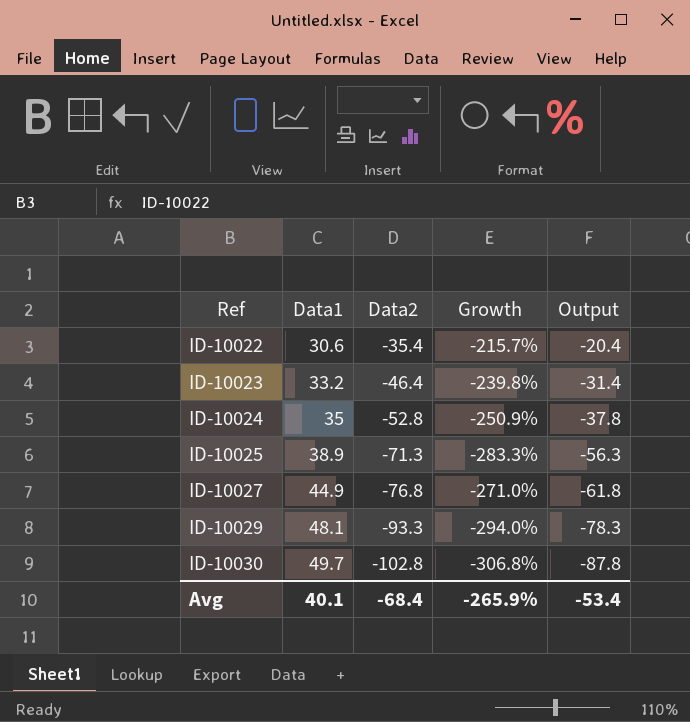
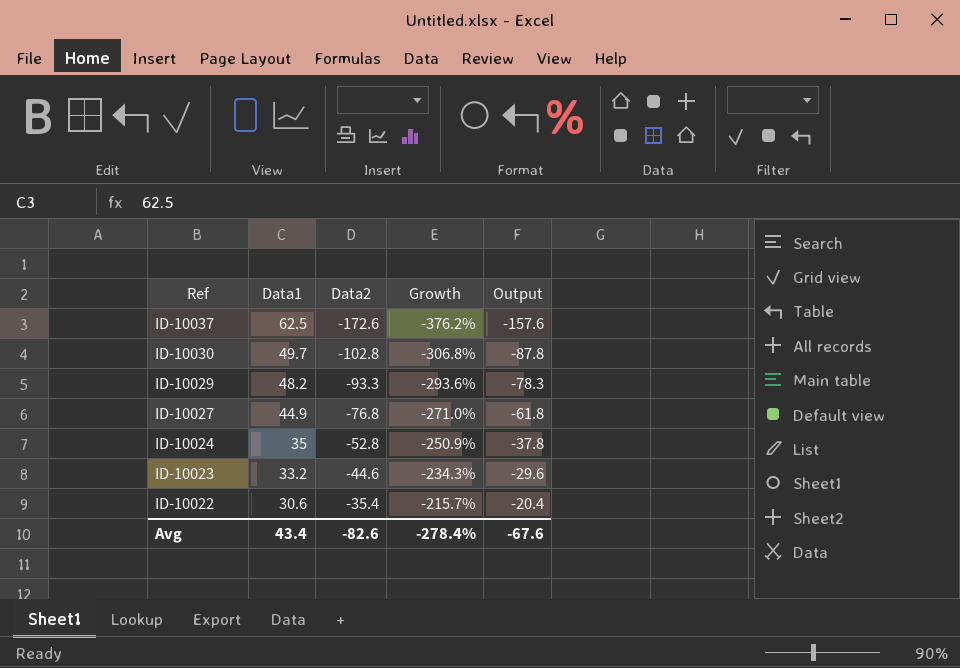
row order: Ref ascending -> Ref descending
row ID-10025: 38.9 | -71.3 | -283.3% | -56.3 -> none
row ID-10037: none -> 62.5 | -172.6 | -376.2% | -157.6
ID-10029 | Data1: 48.1 -> 48.2
ID-10029 | Growth: -294.0% -> -293.6%
ID-10023 | Data2: -46.4 -> -44.6
ID-10023 | Growth: -239.8% -> -234.3%
ID-10023 | Output: -31.4 -> -29.6
Avg | Data1: 40.1 -> 43.4
Avg | Data2: -68.4 -> -82.6
Avg | Growth: -265.9% -> -278.4%
Avg | Output: -53.4 -> -67.6

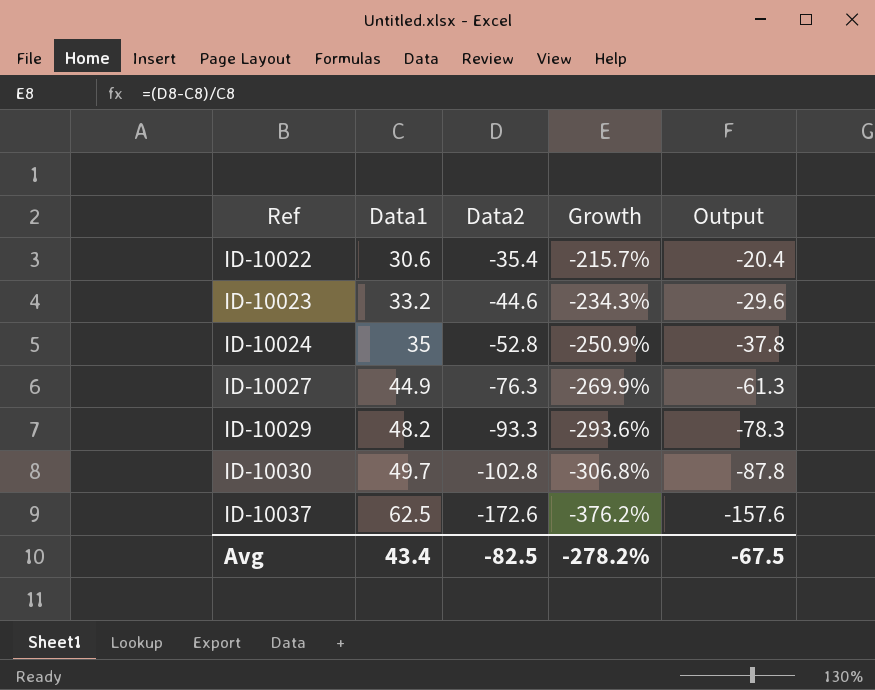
row order: Ref descending -> Ref ascending
ID-10027 | Data2: -76.8 -> -76.3
ID-10027 | Growth: -271.0% -> -269.9%
ID-10027 | Output: -61.8 -> -61.3
Avg | Data2: -82.6 -> -82.5
Avg | Growth: -278.4% -> -278.2%
Avg | Output: -67.6 -> -67.5

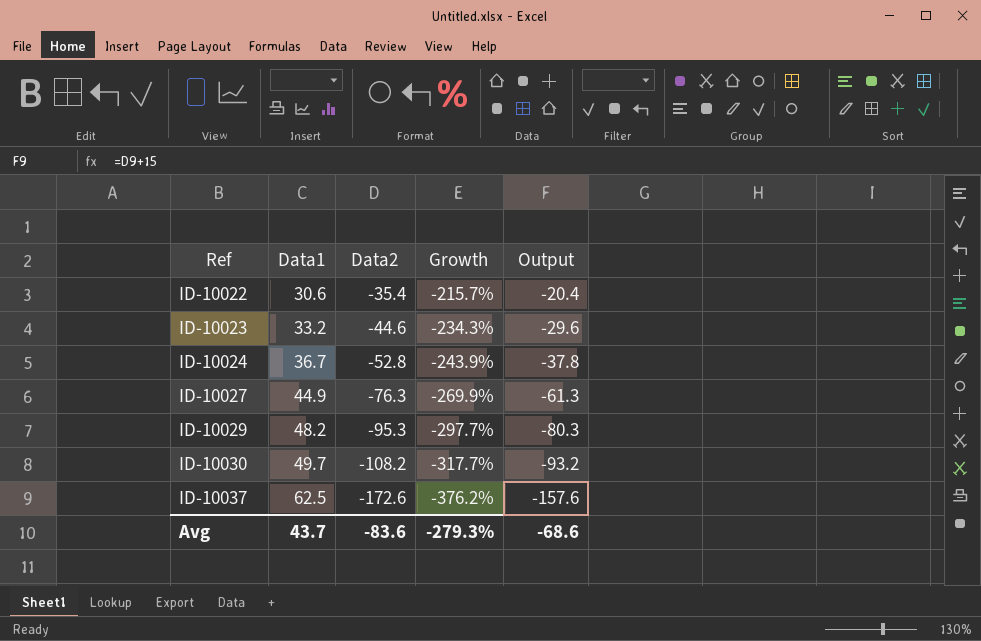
ID-10024 | Data1: 35 -> 36.7
ID-10024 | Growth: -250.9% -> -243.9%
ID-10029 | Data2: -93.3 -> -95.3
ID-10029 | Growth: -293.6% -> -297.7%
ID-10029 | Output: -78.3 -> -80.3
ID-10030 | Data2: -102.8 -> -108.2
ID-10030 | Growth: -306.8% -> -317.7%
ID-10030 | Output: -87.8 -> -93.2
Avg | Data1: 43.4 -> 43.7
Avg | Data2: -82.5 -> -83.6
Avg | Growth: -278.2% -> -279.3%
Avg | Output: -67.5 -> -68.6

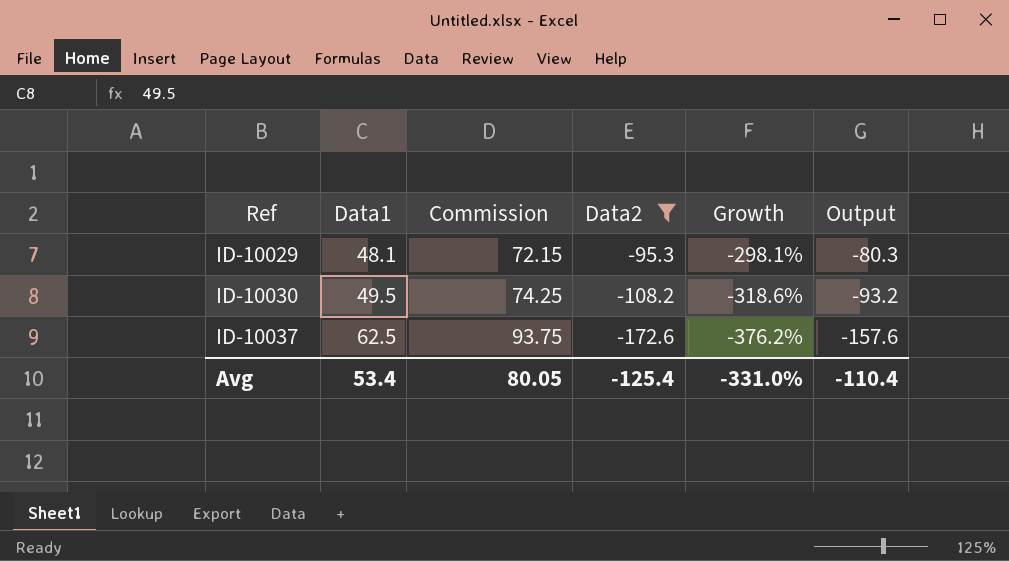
filter: none -> Data2 <= -95.3
column Commission | formula: none -> [Data1] * 1.5
ID-10029 | Data1: 48.2 -> 48.1
ID-10029 | Growth: -297.7% -> -298.1%
ID-10030 | Data1: 49.7 -> 49.5
ID-10030 | Growth: -317.7% -> -318.6%
Avg | Data1: 43.7 -> 53.4
Avg | Data2: -83.6 -> -125.4
Avg | Growth: -279.3% -> -331.0%
Avg | Output: -68.6 -> -110.4

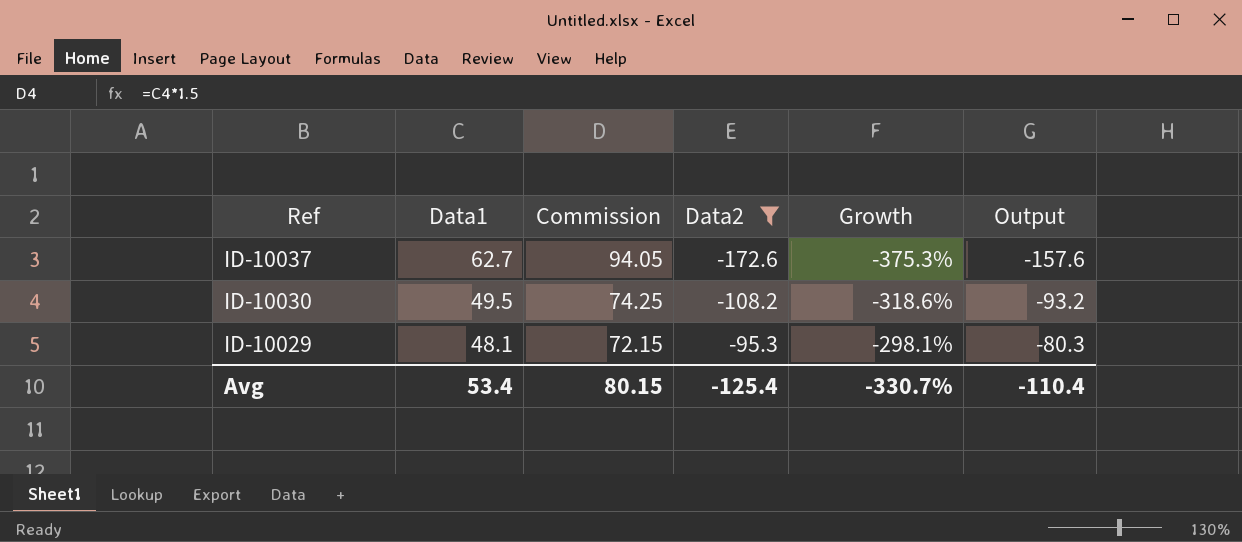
row order: Ref ascending -> Ref descending
ID-10037 | Data1: 62.5 -> 62.7
ID-10037 | Commission: 93.75 -> 94.05
ID-10037 | Growth: -376.2% -> -375.3%
Avg | Commission: 80.05 -> 80.15
Avg | Growth: -331.0% -> -330.7%

